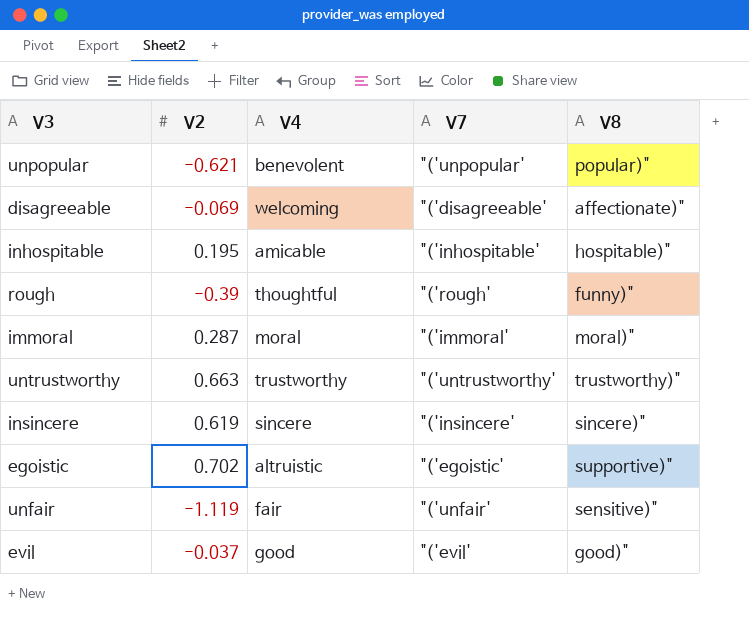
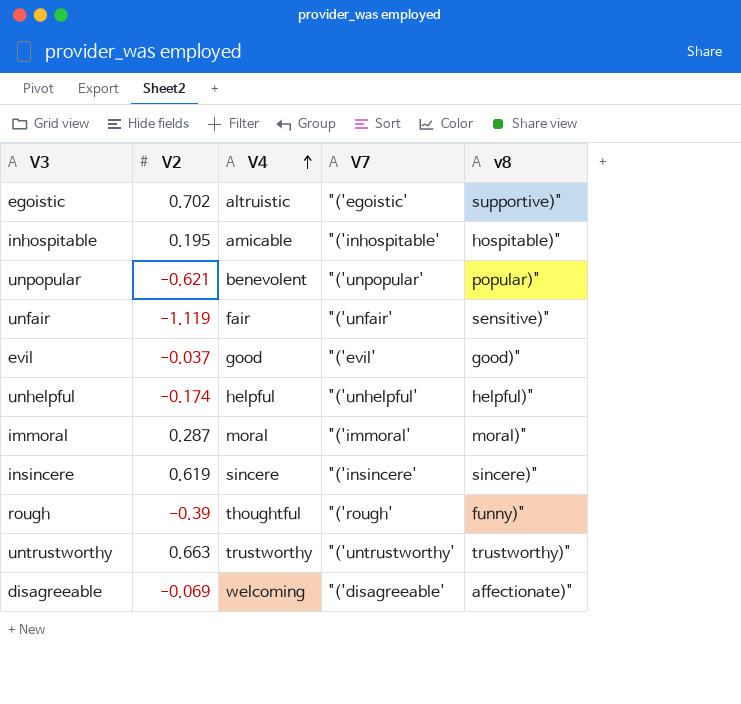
row order: none -> V4 ascending
column name: V8 -> v8
row unhelpful: none -> -0.174 | helpful | "('unhelpful' | helpful)"

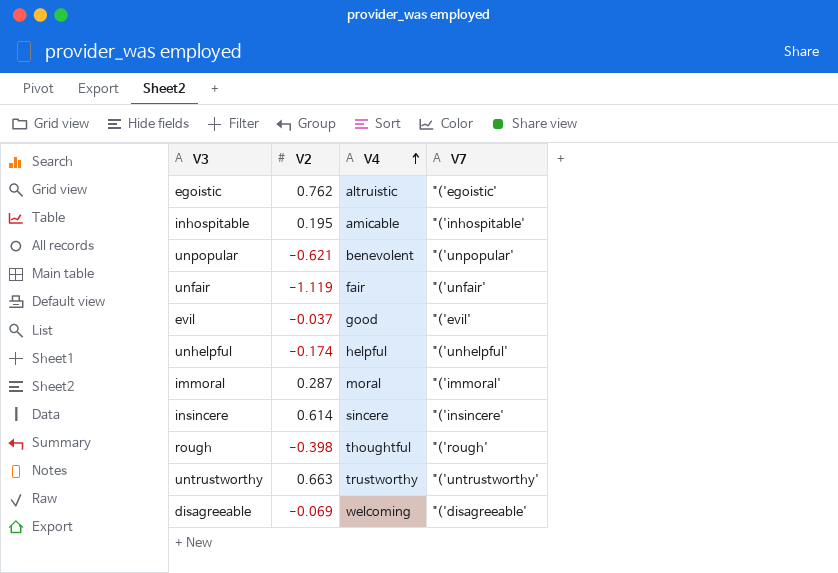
column v8 | position: 5 -> none
egoistic | V2: 0.702 -> 0.762
insincere | V2: 0.619 -> 0.614
rough | V2: -0.39 -> -0.398

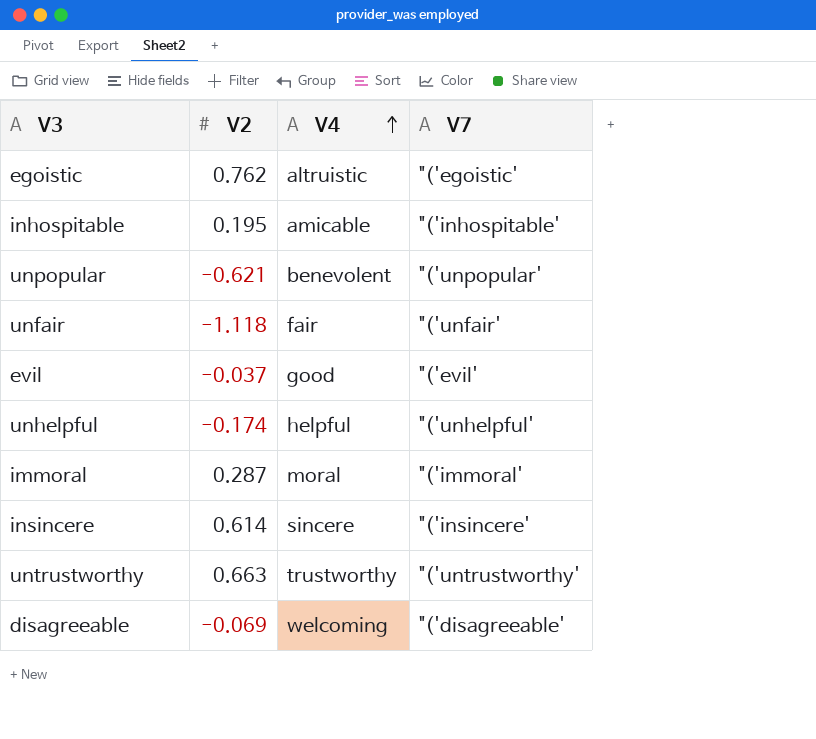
row rough: -0.398 | thoughtful | "('rough' -> none
unfair | V2: -1.119 -> -1.118

